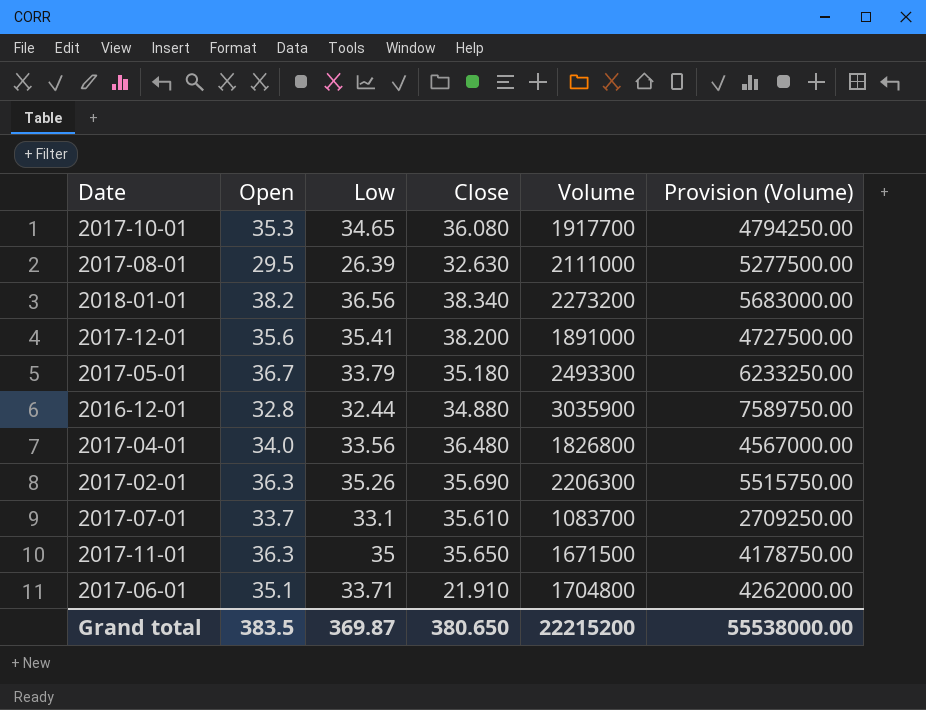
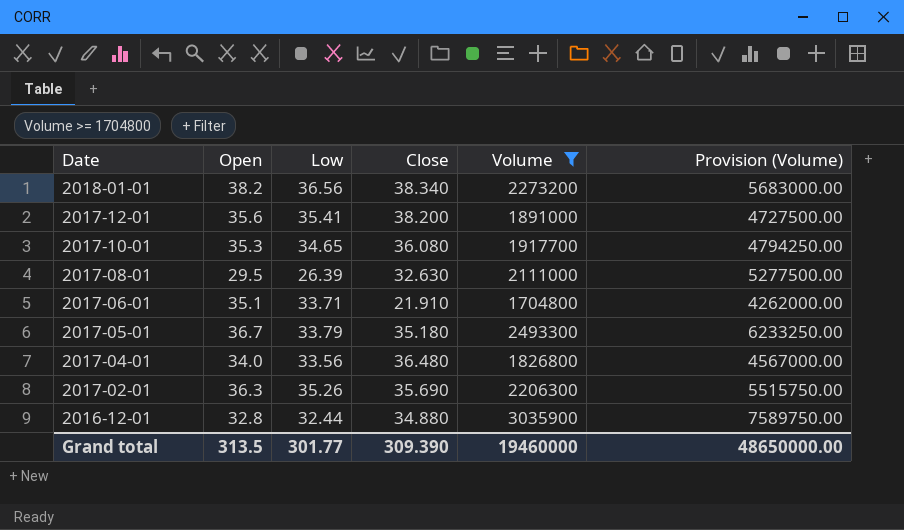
filter: none -> Volume >= 1704800
row order: none -> Date descending
Grand total | Open: 383.5 -> 313.5
Grand total | Low: 369.87 -> 301.77
Grand total | Close: 380.650 -> 309.390
Grand total | Volume: 22215200 -> 19460000
Grand total | Provision (Volume): 55538000.00 -> 48650000.00

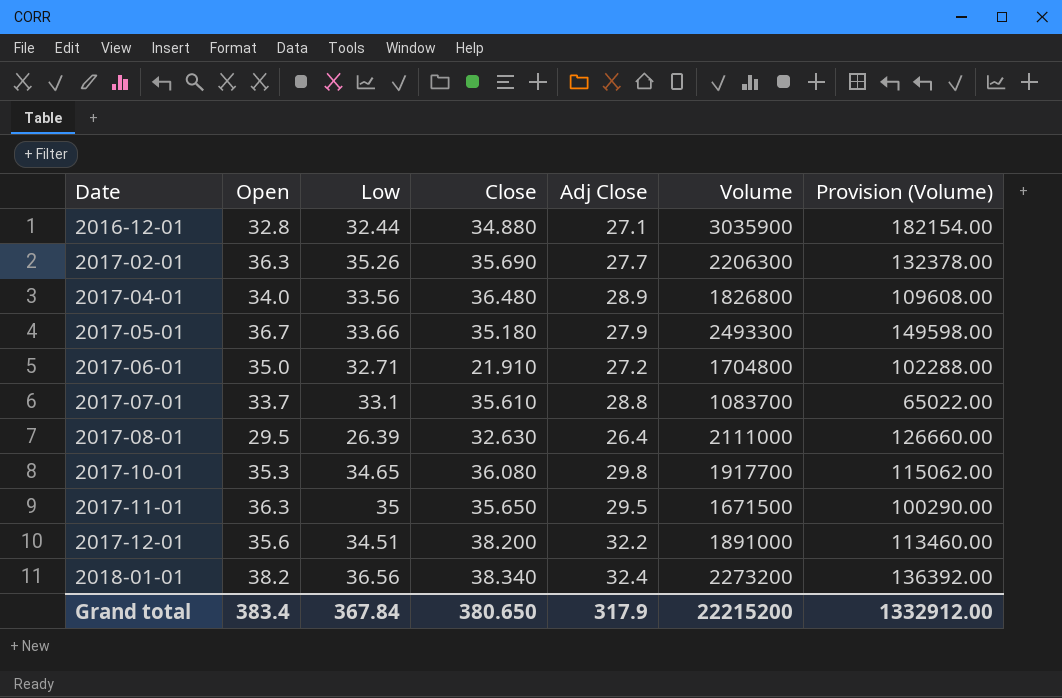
filter: Volume >= 1704800 -> none
row order: Date descending -> Date ascending
column Adj Close | position: none -> 5
column Provision (Volume) | formula: [Volume] * 2.5 -> [Volume] * 0.06
2017-05-01 | Low: 33.79 -> 33.66
2017-06-01 | Open: 35.1 -> 35.0
2017-06-01 | Low: 33.71 -> 32.71
2017-12-01 | Low: 35.41 -> 34.51
Grand total | Open: 313.5 -> 383.4
Grand total | Low: 301.77 -> 367.84
Grand total | Close: 309.390 -> 380.650
Grand total | Volume: 19460000 -> 22215200
Grand total | Provision (Volume): 48650000.00 -> 1332912.00

